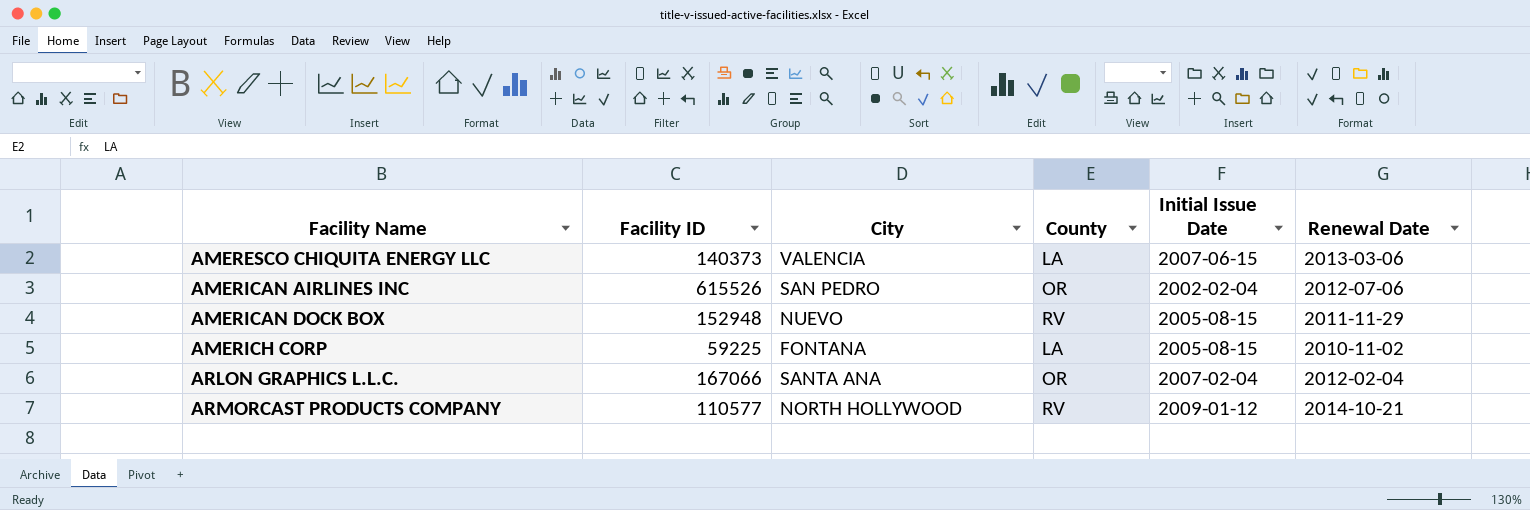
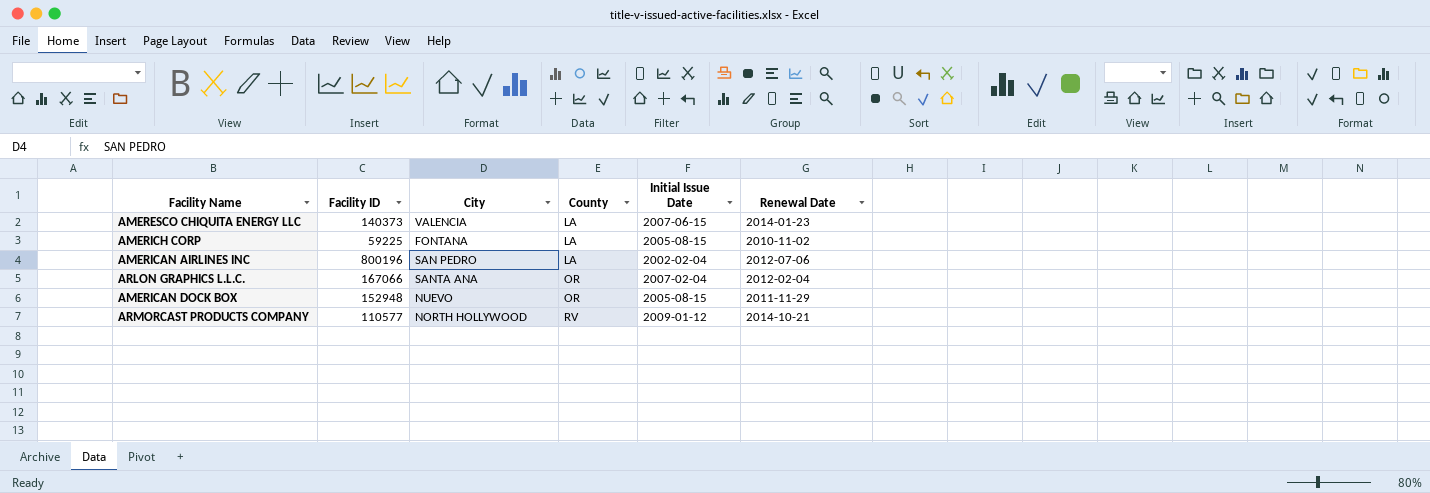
row order: Facility Name ascending -> County ascending
AMERESCO CHIQUITA ENERGY LLC | Renewal Date: 2013-03-06 -> 2014-01-23
AMERICAN AIRLINES INC | Facility ID: 615526 -> 800196
AMERICAN AIRLINES INC | County: OR -> LA
AMERICAN DOCK BOX | County: RV -> OR

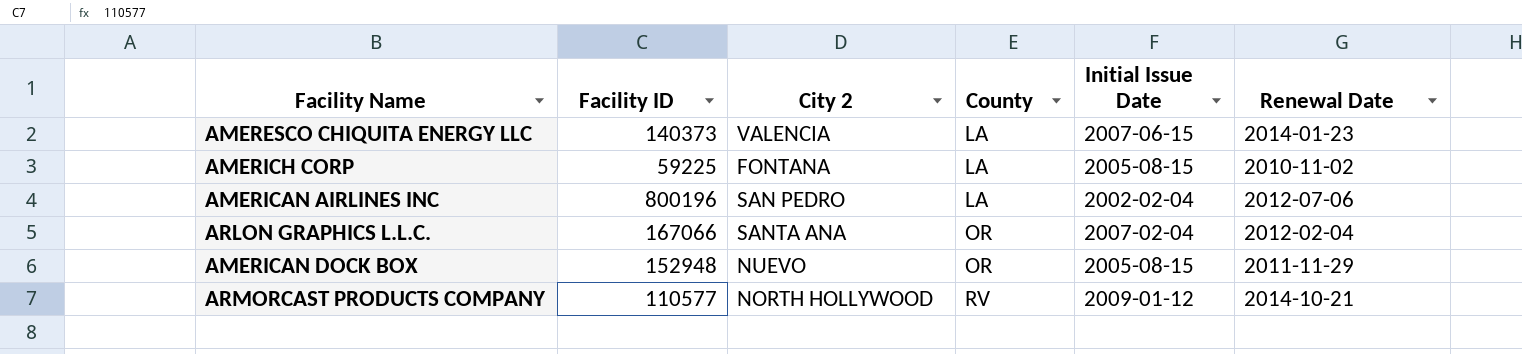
column name: City -> City 2

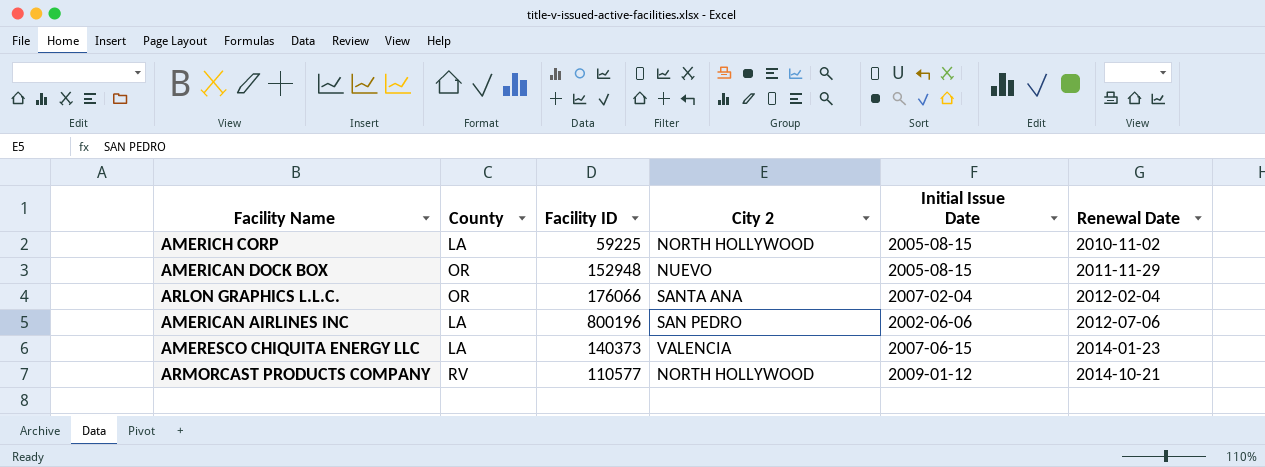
row order: County ascending -> Renewal Date ascending
column County | position: 4 -> 2
AMERICH CORP | City 2: FONTANA -> NORTH HOLLYWOOD
ARLON GRAPHICS L.L.C. | Facility ID: 167066 -> 176066
AMERICAN AIRLINES INC | Initial Issue Date: 2002-02-04 -> 2002-06-06

